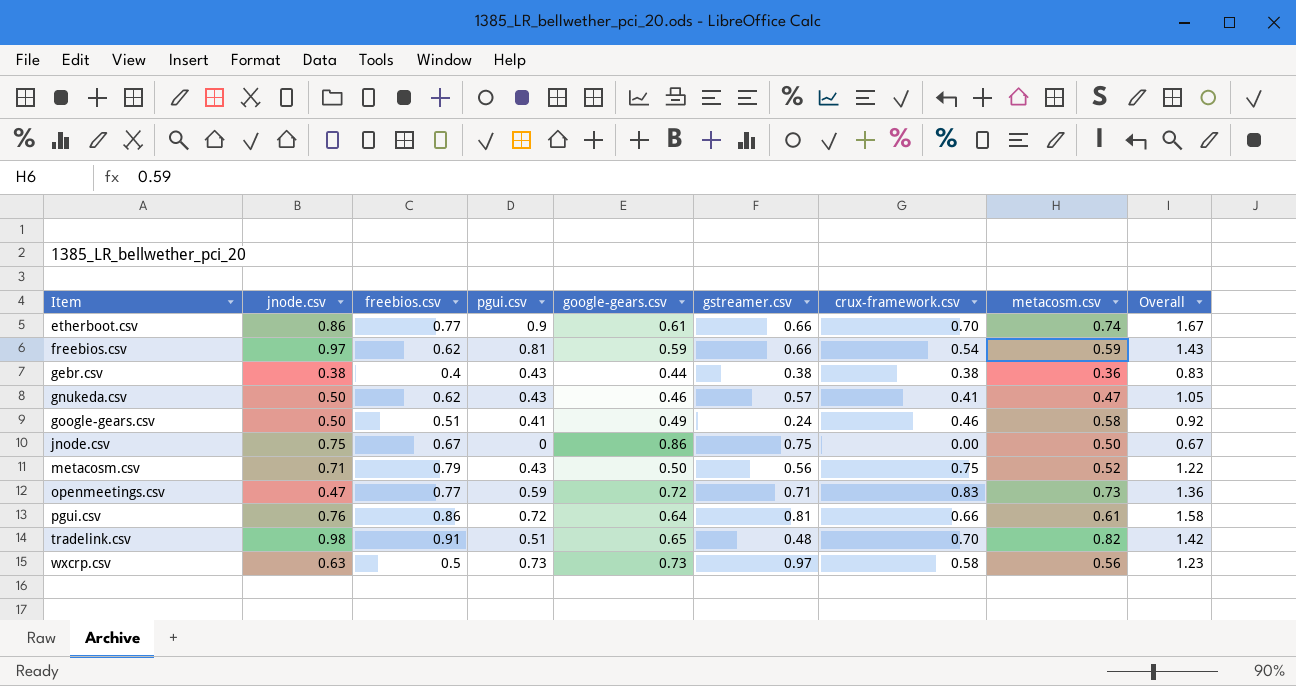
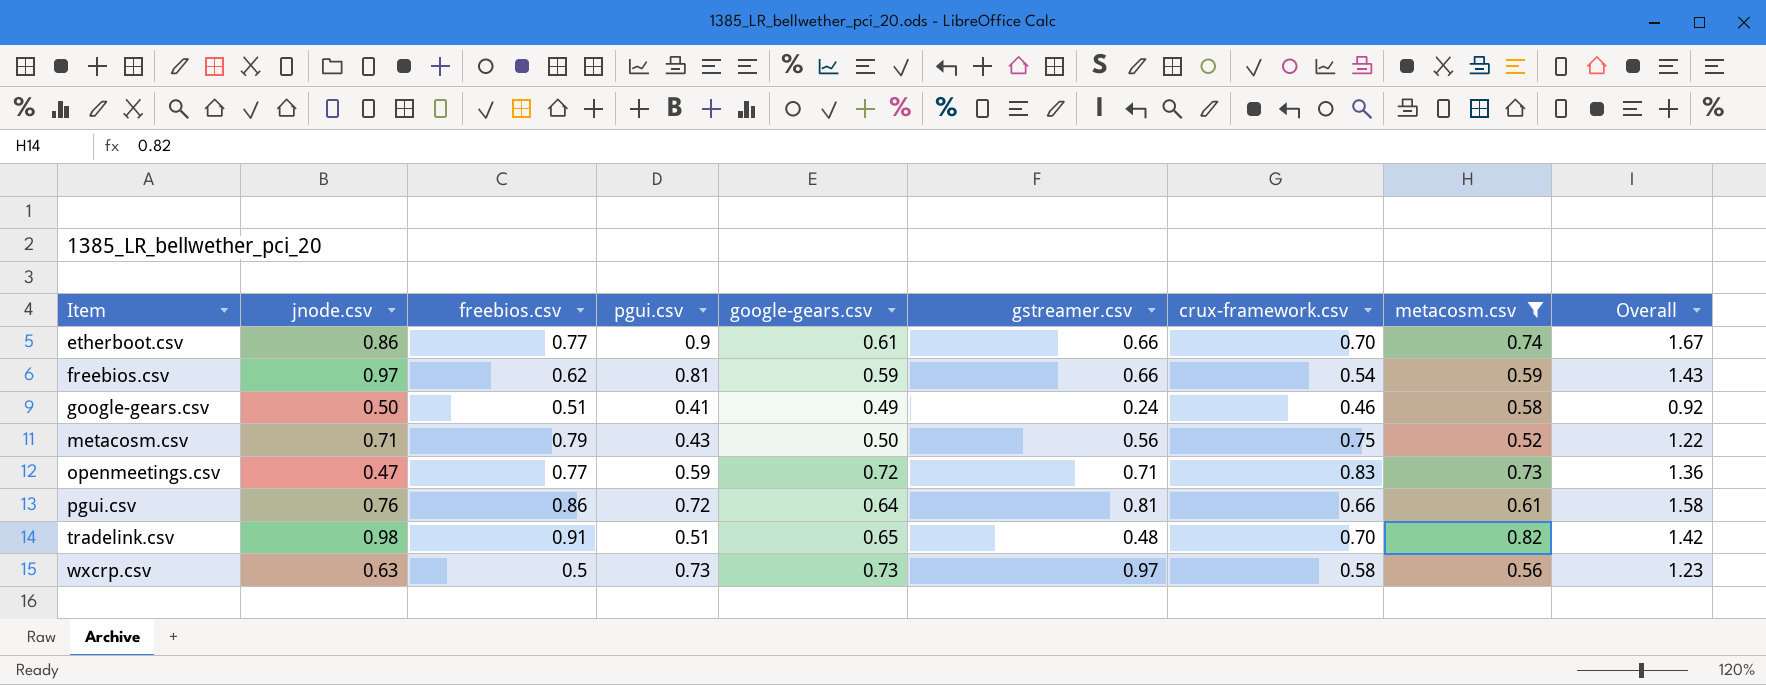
filter: none -> metacosm.csv >= 0.52

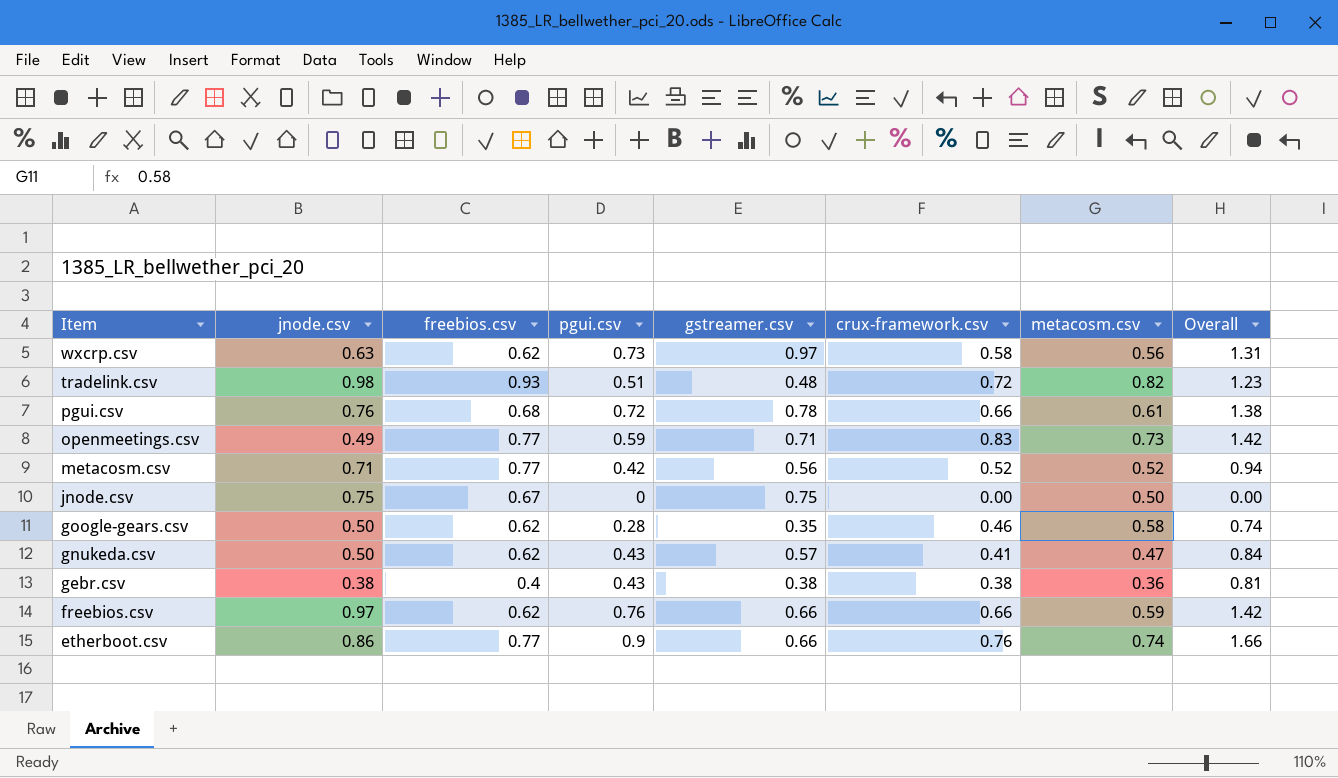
filter: metacosm.csv >= 0.52 -> none
row order: Item ascending -> Item descending
column google-gears.csv | position: 5 -> none
column Overall | formula: [freebios.csv] + [pgui.csv] -> [pgui.csv] + [crux-framework.csv]
wxcrp.csv | freebios.csv: 0.5 -> 0.62
tradelink.csv | freebios.csv: 0.91 -> 0.93
tradelink.csv | crux-framework.csv: 0.70 -> 0.72
pgui.csv | freebios.csv: 0.86 -> 0.68
pgui.csv | gstreamer.csv: 0.81 -> 0.78
openmeetings.csv | jnode.csv: 0.47 -> 0.49
metacosm.csv | freebios.csv: 0.79 -> 0.77
metacosm.csv | pgui.csv: 0.43 -> 0.42
metacosm.csv | crux-framework.csv: 0.75 -> 0.52
google-gears.csv | freebios.csv: 0.51 -> 0.62
google-gears.csv | pgui.csv: 0.41 -> 0.28
google-gears.csv | gstreamer.csv: 0.24 -> 0.35
freebios.csv | pgui.csv: 0.81 -> 0.76
freebios.csv | crux-framework.csv: 0.54 -> 0.66
etherboot.csv | crux-framework.csv: 0.70 -> 0.76

